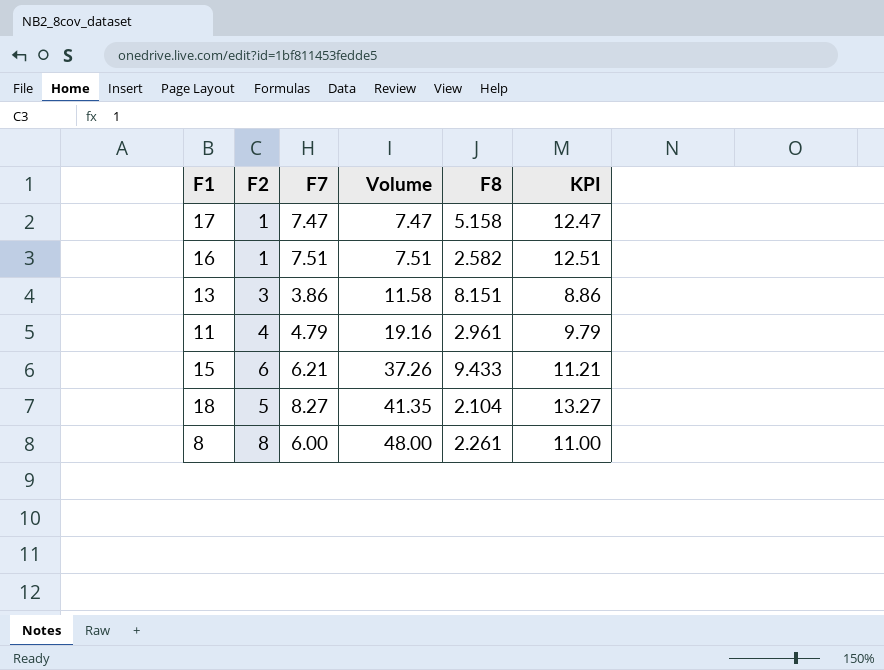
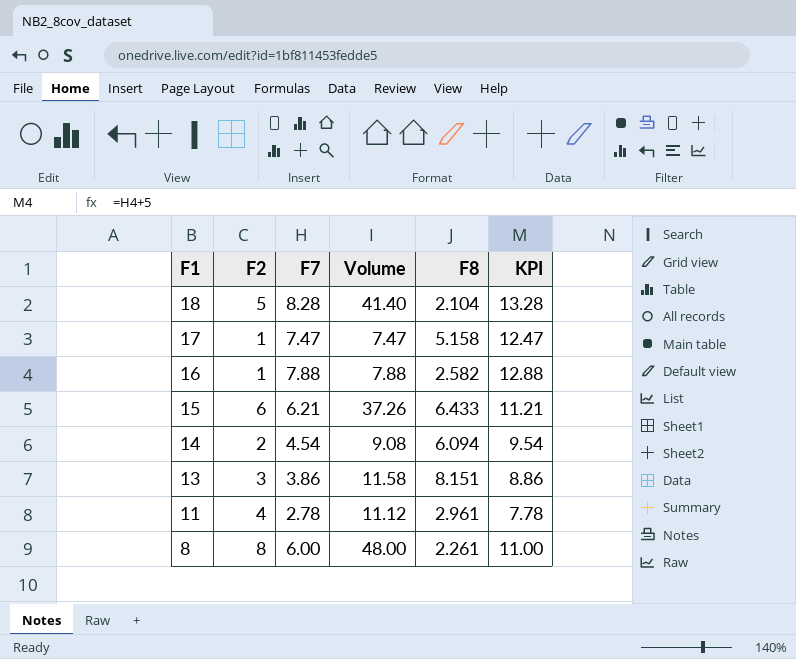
row order: Volume ascending -> F1 descending
18 | F7: 8.27 -> 8.28
18 | Volume: 41.35 -> 41.40
18 | KPI: 13.27 -> 13.28
16 | F7: 7.51 -> 7.88
16 | Volume: 7.51 -> 7.88
16 | KPI: 12.51 -> 12.88
15 | F8: 9.433 -> 6.433
row 14: none -> 2 | 4.54 | 9.08 | 6.094 | 9.54
11 | F7: 4.79 -> 2.78
11 | Volume: 19.16 -> 11.12
11 | KPI: 9.79 -> 7.78

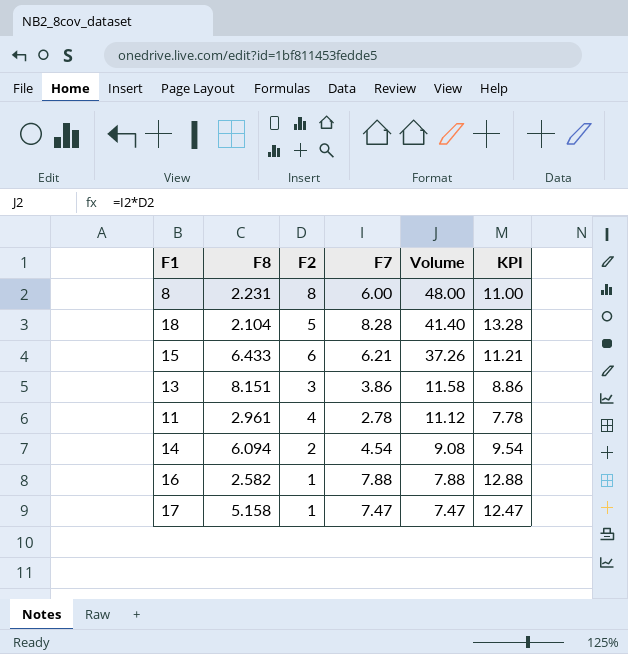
row order: F1 descending -> Volume descending
column F8 | position: 5 -> 2
8 | F8: 2.261 -> 2.231

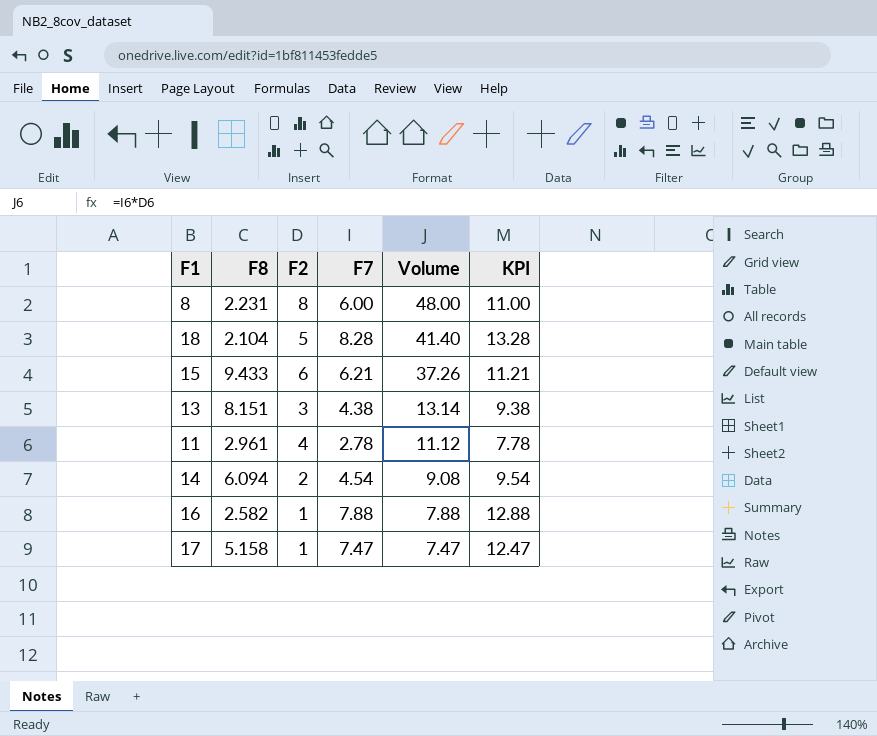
15 | F8: 6.433 -> 9.433
13 | F7: 3.86 -> 4.38
13 | Volume: 11.58 -> 13.14
13 | KPI: 8.86 -> 9.38

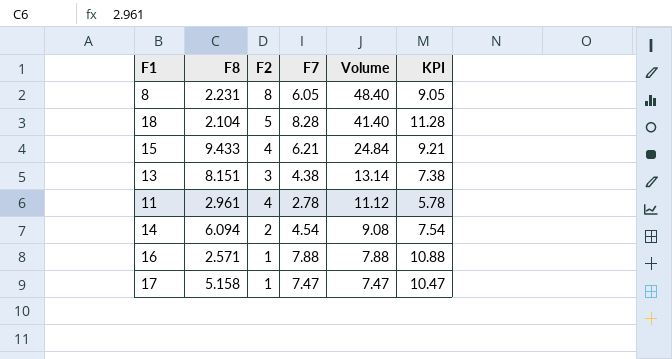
column KPI | formula: [F7] + 5 -> [F7] + 3
8 | F7: 6.00 -> 6.05
8 | Volume: 48.00 -> 48.40
15 | F2: 6 -> 4
15 | Volume: 37.26 -> 24.84
16 | F8: 2.582 -> 2.571

